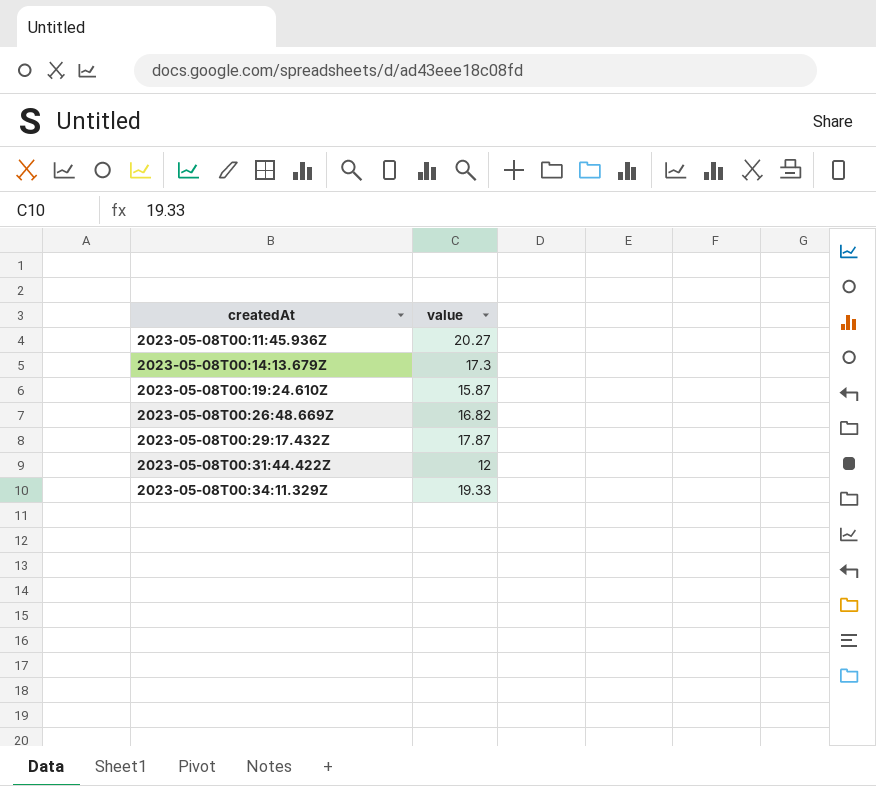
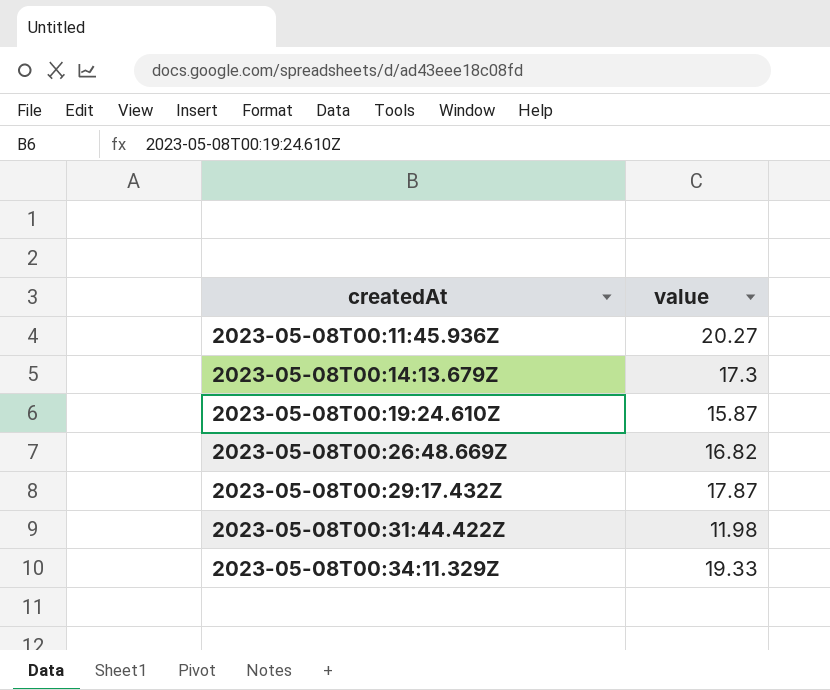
2023-05-08T00:31:44.422Z | value: 12 -> 11.98

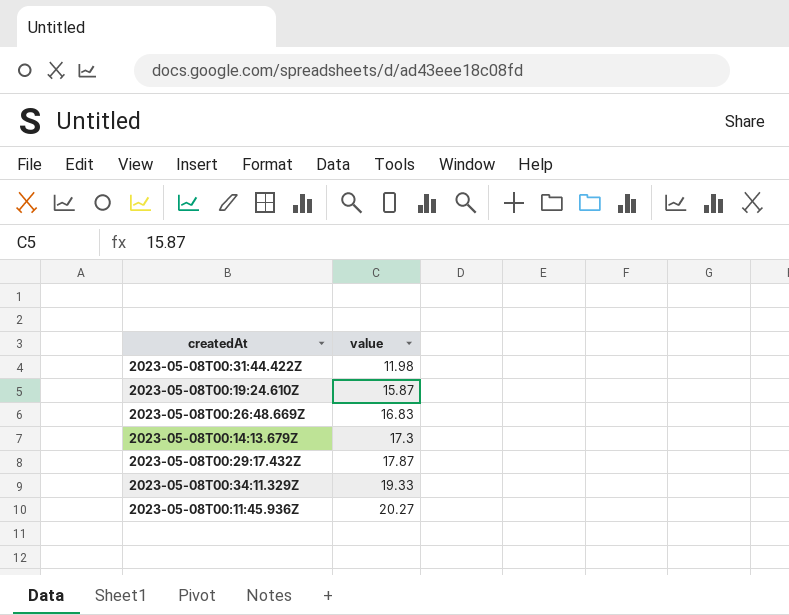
row order: createdAt ascending -> value ascending
2023-05-08T00:26:48.669Z | value: 16.82 -> 16.83

